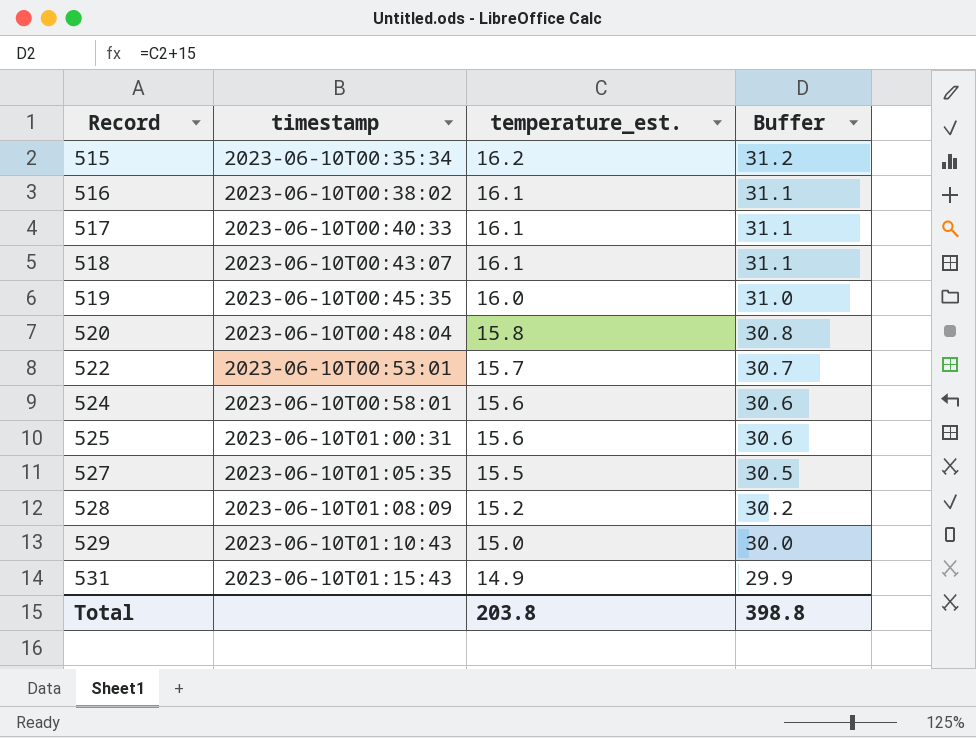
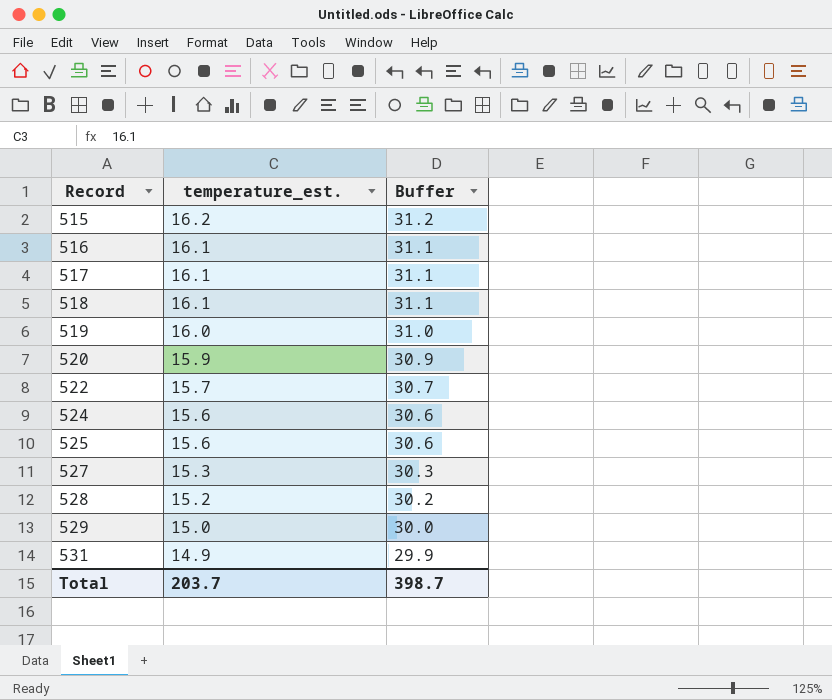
column timestamp | position: 2 -> none
520 | temperature_est.: 15.8 -> 15.9
520 | Buffer: 30.8 -> 30.9
527 | temperature_est.: 15.5 -> 15.3
527 | Buffer: 30.5 -> 30.3
Total | temperature_est.: 203.8 -> 203.7
Total | Buffer: 398.8 -> 398.7

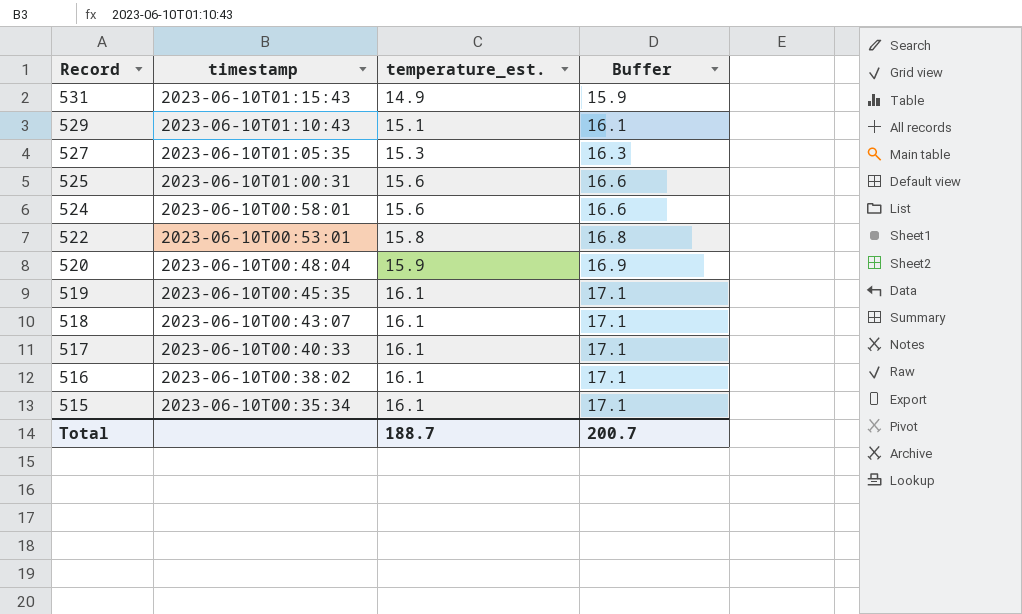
row order: Record ascending -> Record descending
column timestamp | position: none -> 2
column Buffer | formula: [temperature_est.] + 15 -> [temperature_est.] + 1
row 528: 15.2 | 30.2 -> none
529 | temperature_est.: 15.0 -> 15.1
522 | temperature_est.: 15.7 -> 15.8
519 | temperature_est.: 16.0 -> 16.1
515 | temperature_est.: 16.2 -> 16.1
Total | temperature_est.: 203.7 -> 188.7
Total | Buffer: 398.7 -> 200.7

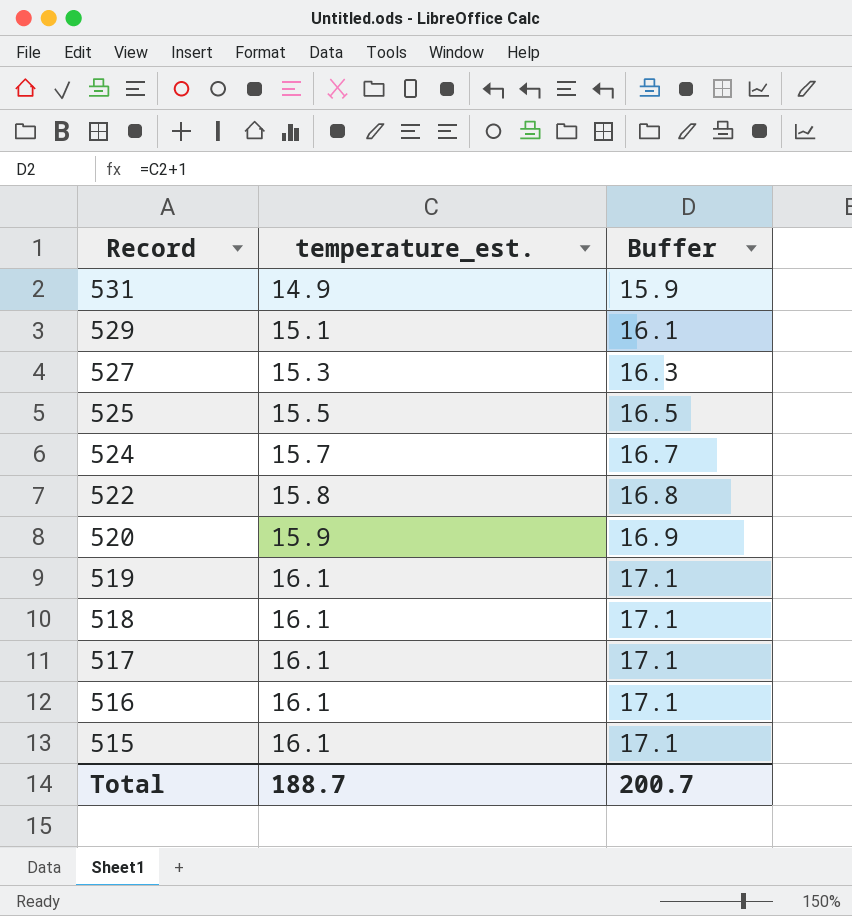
column timestamp | position: 2 -> none
525 | temperature_est.: 15.6 -> 15.5
525 | Buffer: 16.6 -> 16.5
524 | temperature_est.: 15.6 -> 15.7
524 | Buffer: 16.6 -> 16.7

